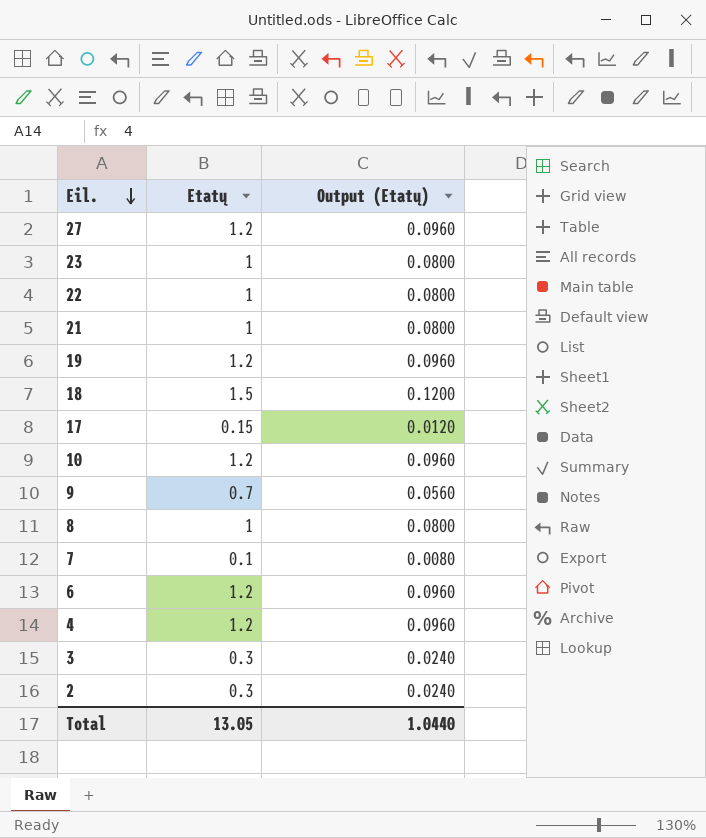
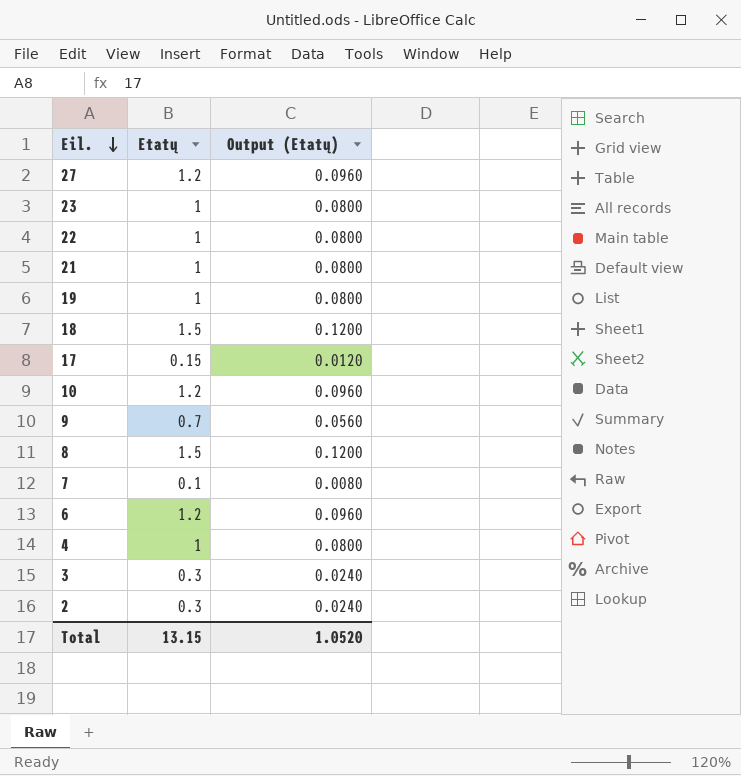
19 | Etatų: 1.2 -> 1
19 | Output (Etatų): 0.0960 -> 0.0800
8 | Etatų: 1 -> 1.5
8 | Output (Etatų): 0.0800 -> 0.1200
4 | Etatų: 1.2 -> 1
4 | Output (Etatų): 0.0960 -> 0.0800
Total | Etatų: 13.05 -> 13.15
Total | Output (Etatų): 1.0440 -> 1.0520

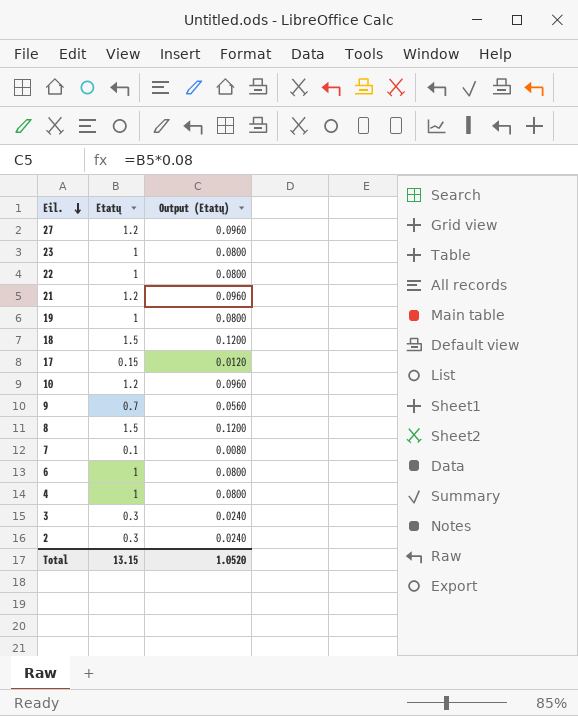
21 | Etatų: 1 -> 1.2
21 | Output (Etatų): 0.0800 -> 0.0960
6 | Etatų: 1.2 -> 1
6 | Output (Etatų): 0.0960 -> 0.0800

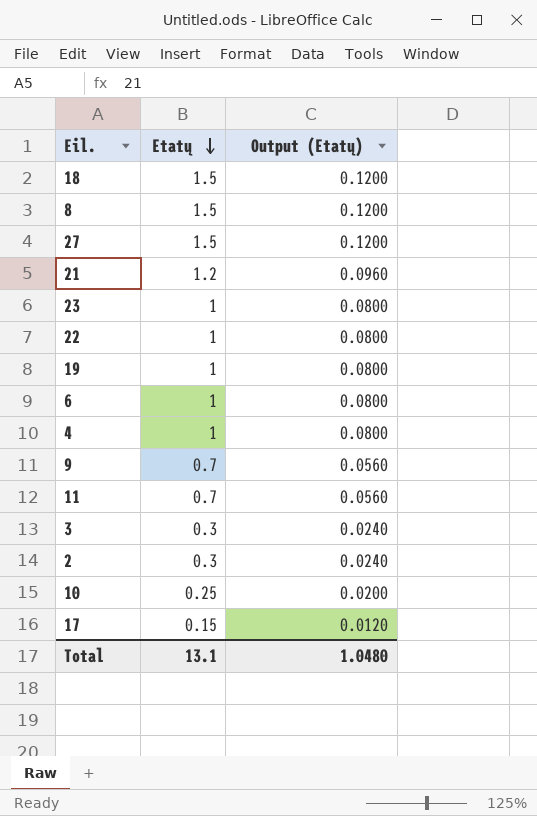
row order: Eil. descending -> Etatų descending
row 7: 0.1 | 0.0080 -> none
27 | Etatų: 1.2 -> 1.5
27 | Output (Etatų): 0.0960 -> 0.1200
row 11: none -> 0.7 | 0.0560
10 | Etatų: 1.2 -> 0.25
10 | Output (Etatų): 0.0960 -> 0.0200
Total | Etatų: 13.15 -> 13.1
Total | Output (Etatų): 1.0520 -> 1.0480

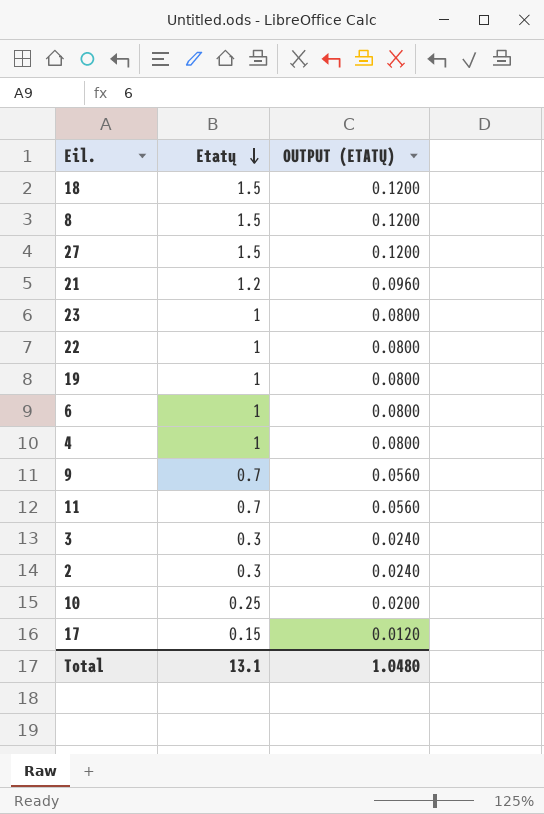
column name: Output (Etatų) -> OUTPUT (ETATŲ)

